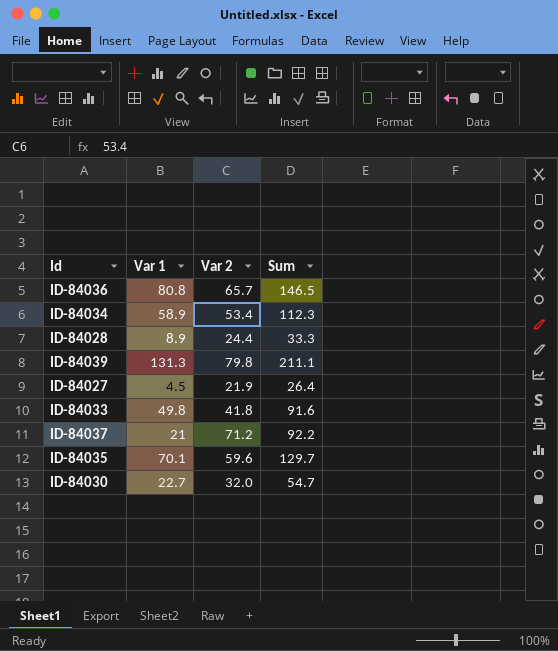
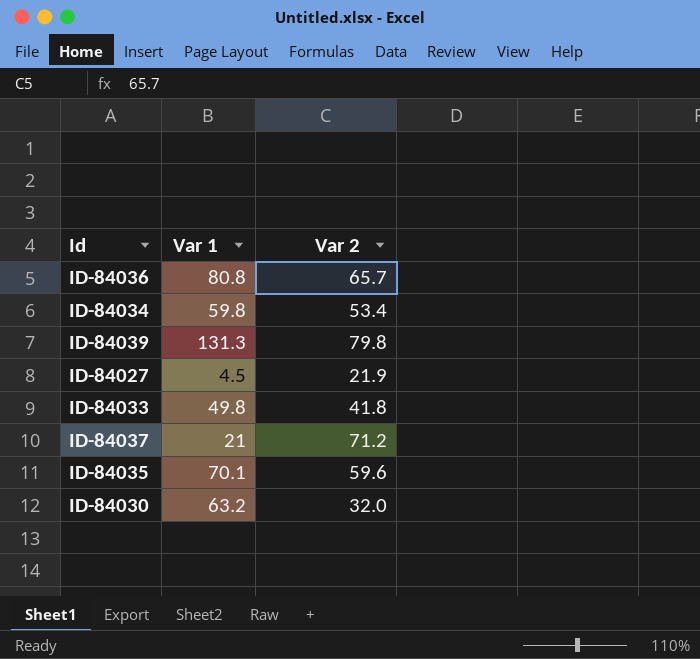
column Sum | formula: [Var 1] + [Var 2] -> none
row ID-84028: 8.9 | 24.4 | 33.3 -> none
ID-84034 | Var 1: 58.9 -> 59.8
ID-84030 | Var 1: 22.7 -> 63.2

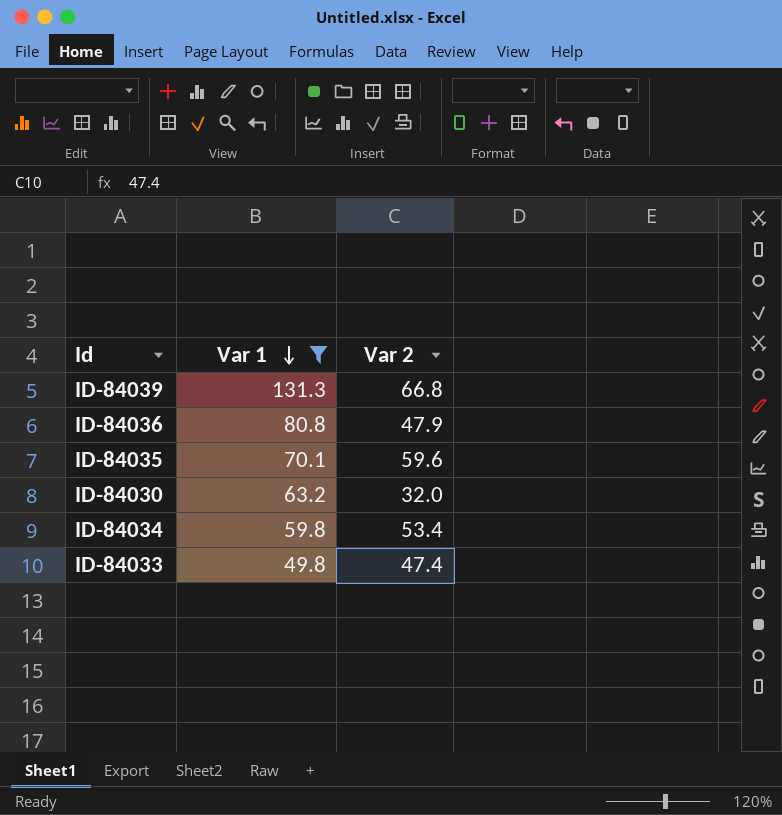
filter: none -> Var 1 >= 49.8
row order: none -> Var 1 descending
ID-84039 | Var 2: 79.8 -> 66.8
ID-84036 | Var 2: 65.7 -> 47.9
ID-84033 | Var 2: 41.8 -> 47.4

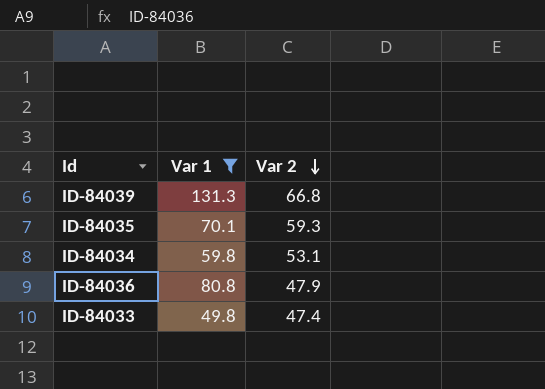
row order: Var 1 descending -> Var 2 descending
row ID-84030: 63.2 | 32.0 -> none
ID-84035 | Var 2: 59.6 -> 59.3
ID-84034 | Var 2: 53.4 -> 53.1

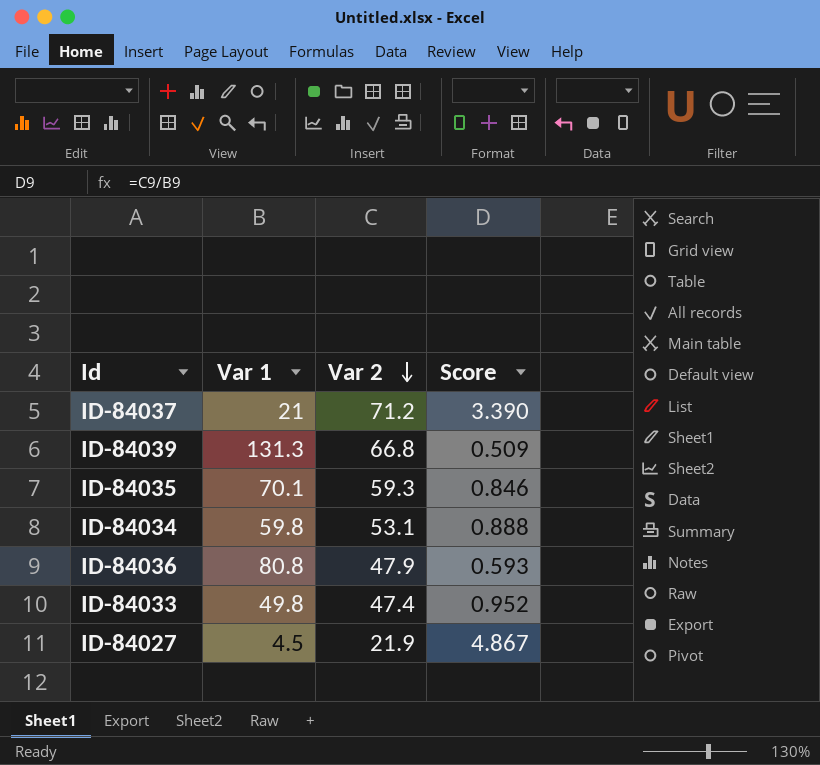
filter: Var 1 >= 49.8 -> none
column Score | formula: none -> [Var 2] / [Var 1]

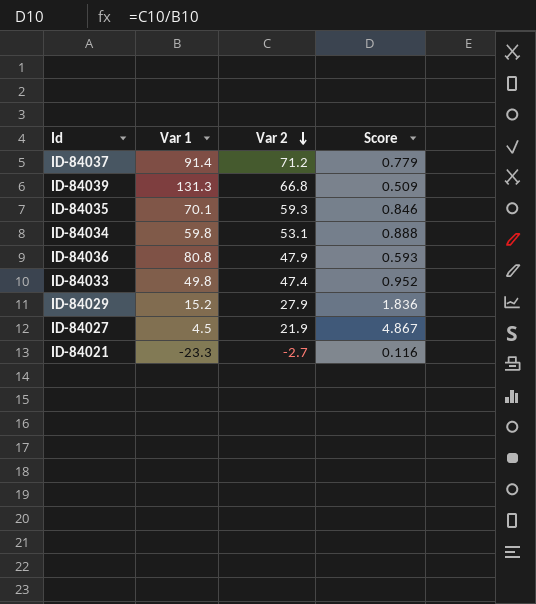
ID-84037 | Var 1: 21 -> 91.4
ID-84037 | Score: 3.390 -> 0.779
row ID-84029: none -> 15.2 | 27.9 | 1.836
row ID-84021: none -> -23.3 | -2.7 | 0.116

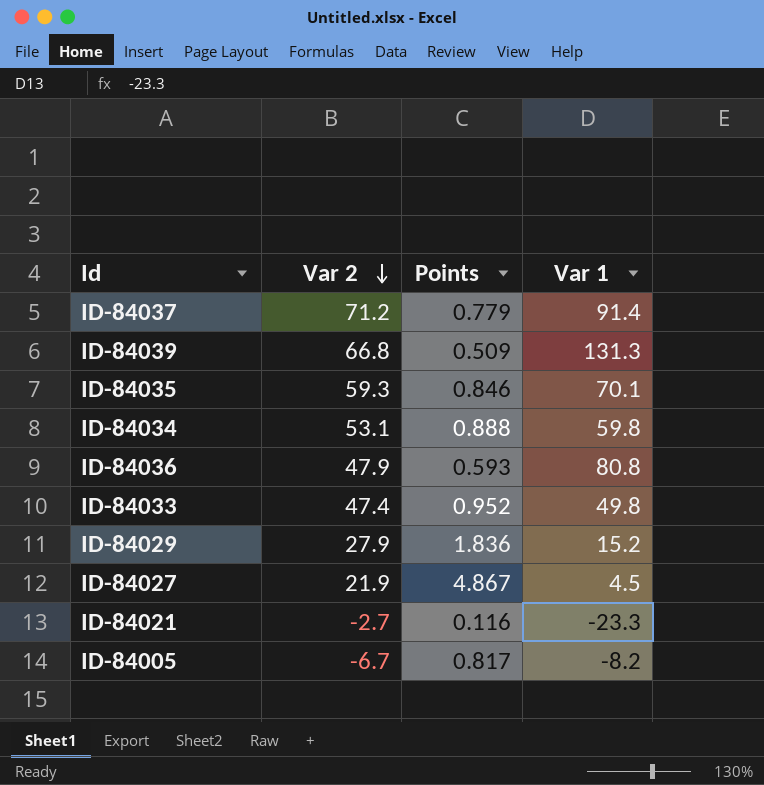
column name: Score -> Points
column Var 1 | position: 2 -> 4
row ID-84005: none -> -6.7 | 0.817 | -8.2

